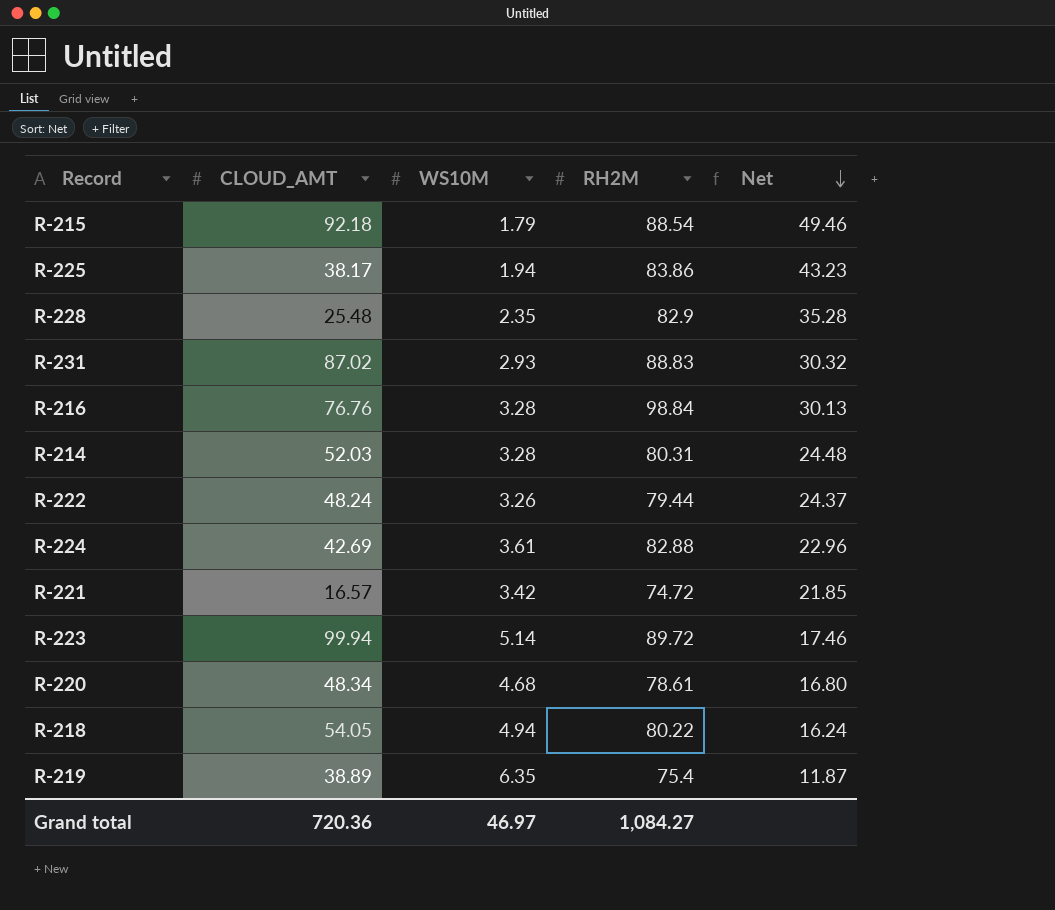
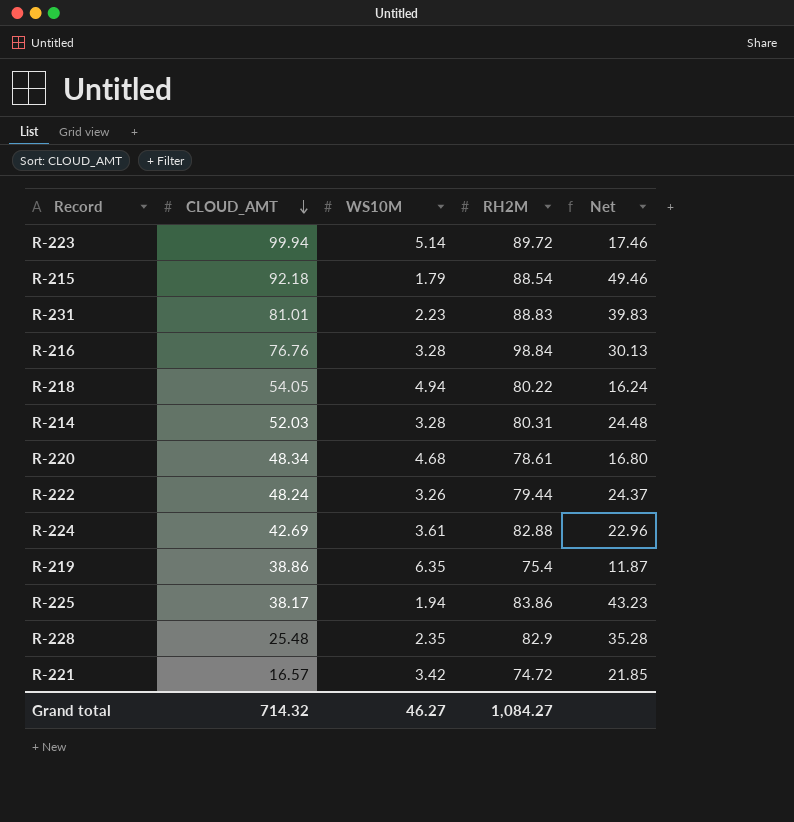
row order: Net descending -> CLOUD_AMT descending
R-231 | CLOUD_AMT: 87.02 -> 81.01
R-231 | WS10M: 2.93 -> 2.23
R-231 | Net: 30.32 -> 39.83
R-219 | CLOUD_AMT: 38.89 -> 38.86
Grand total | CLOUD_AMT: 720.36 -> 714.32
Grand total | WS10M: 46.97 -> 46.27

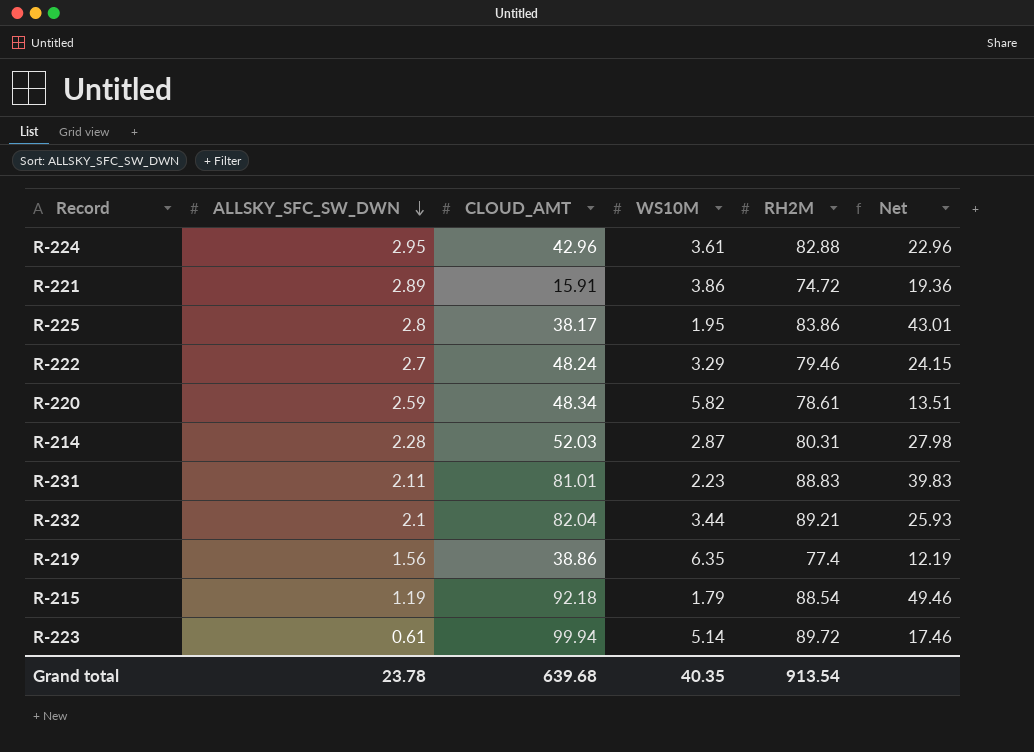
row order: CLOUD_AMT descending -> ALLSKY_SFC_SW_DWN descending
column ALLSKY_SFC_SW_DWN | position: none -> 2
row R-216: 76.76 | 3.28 | 98.84 | 30.13 -> none
row R-218: 54.05 | 4.94 | 80.22 | 16.24 -> none
row R-228: 25.48 | 2.35 | 82.9 | 35.28 -> none
R-224 | CLOUD_AMT: 42.69 -> 42.96
R-221 | CLOUD_AMT: 16.57 -> 15.91
R-221 | WS10M: 3.42 -> 3.86
R-221 | Net: 21.85 -> 19.36
R-225 | WS10M: 1.94 -> 1.95
R-225 | Net: 43.23 -> 43.01
R-222 | WS10M: 3.26 -> 3.29
R-222 | RH2M: 79.44 -> 79.46
R-222 | Net: 24.37 -> 24.15
R-220 | WS10M: 4.68 -> 5.82
R-220 | Net: 16.80 -> 13.51
R-214 | WS10M: 3.28 -> 2.87
R-214 | Net: 24.48 -> 27.98
row R-232: none -> 2.1 | 82.04 | 3.44 | 89.21 | 25.93
R-219 | RH2M: 75.4 -> 77.4
R-219 | Net: 11.87 -> 12.19
Grand total | CLOUD_AMT: 714.32 -> 639.68
Grand total | WS10M: 46.27 -> 40.35
Grand total | RH2M: 1,084.27 -> 913.54

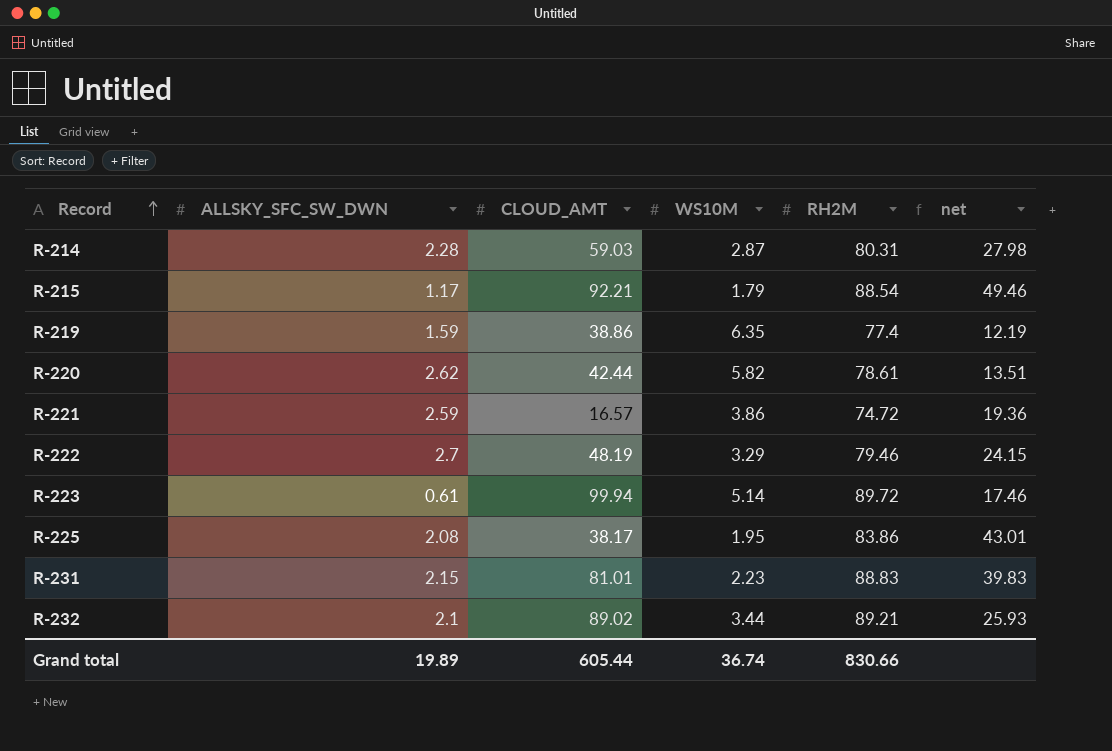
row order: ALLSKY_SFC_SW_DWN descending -> Record ascending
column name: Net -> net
row R-224: 2.95 | 42.96 | 3.61 | 82.88 | 22.96 -> none
R-214 | CLOUD_AMT: 52.03 -> 59.03
R-215 | ALLSKY_SFC_SW_DWN: 1.19 -> 1.17
R-215 | CLOUD_AMT: 92.18 -> 92.21
R-219 | ALLSKY_SFC_SW_DWN: 1.56 -> 1.59
R-220 | ALLSKY_SFC_SW_DWN: 2.59 -> 2.62
R-220 | CLOUD_AMT: 48.34 -> 42.44
R-221 | ALLSKY_SFC_SW_DWN: 2.89 -> 2.59
R-221 | CLOUD_AMT: 15.91 -> 16.57
R-222 | CLOUD_AMT: 48.24 -> 48.19
R-225 | ALLSKY_SFC_SW_DWN: 2.8 -> 2.08
R-231 | ALLSKY_SFC_SW_DWN: 2.11 -> 2.15
R-232 | CLOUD_AMT: 82.04 -> 89.02
Grand total | ALLSKY_SFC_SW_DWN: 23.78 -> 19.89
Grand total | CLOUD_AMT: 639.68 -> 605.44
Grand total | WS10M: 40.35 -> 36.74
Grand total | RH2M: 913.54 -> 830.66

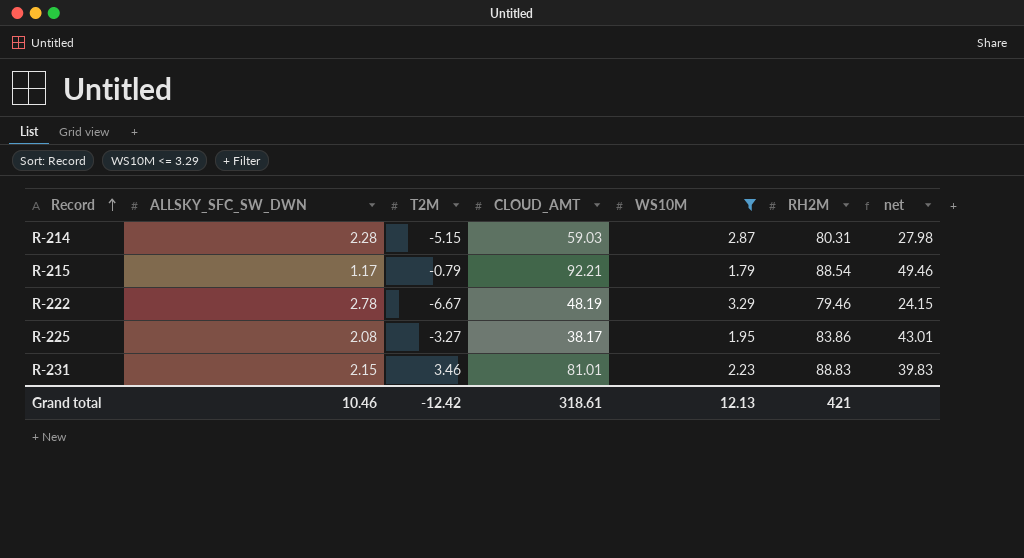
filter: none -> WS10M <= 3.29
column T2M | position: none -> 3
R-222 | ALLSKY_SFC_SW_DWN: 2.7 -> 2.78
Grand total | ALLSKY_SFC_SW_DWN: 19.89 -> 10.46
Grand total | CLOUD_AMT: 605.44 -> 318.61
Grand total | WS10M: 36.74 -> 12.13
Grand total | RH2M: 830.66 -> 421

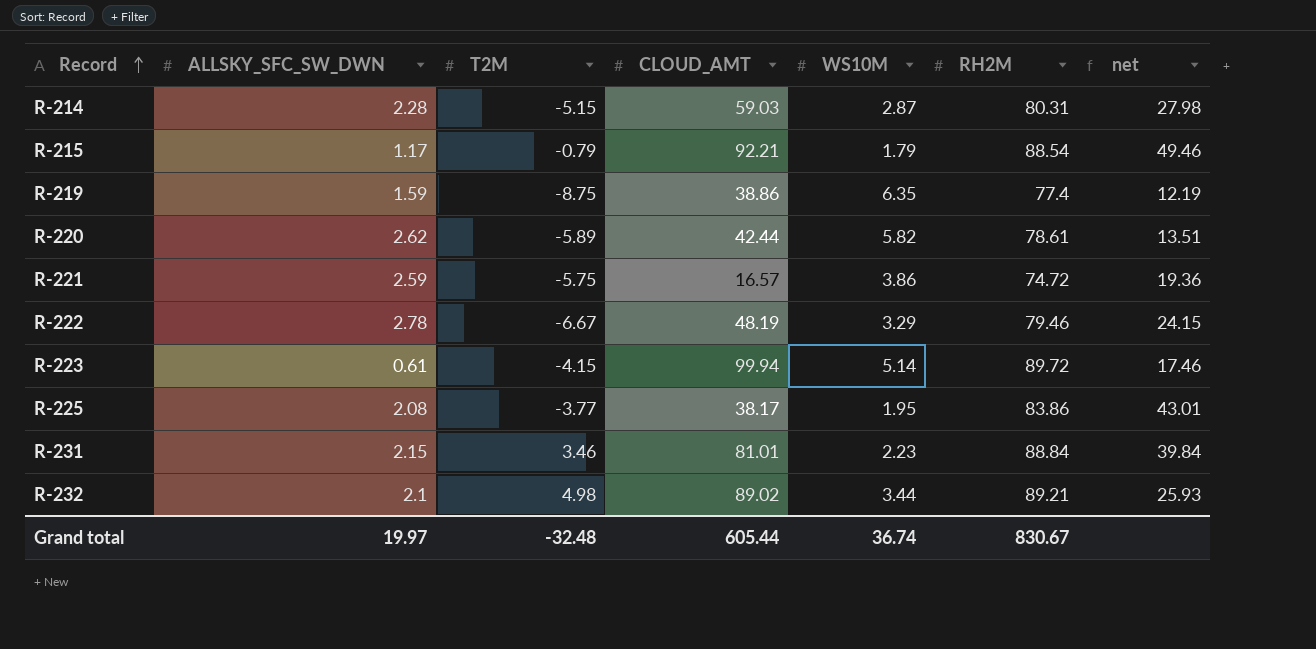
filter: WS10M <= 3.29 -> none
R-225 | T2M: -3.27 -> -3.77
R-231 | RH2M: 88.83 -> 88.84
R-231 | net: 39.83 -> 39.84
Grand total | ALLSKY_SFC_SW_DWN: 10.46 -> 19.97
Grand total | T2M: -12.42 -> -32.48
Grand total | CLOUD_AMT: 318.61 -> 605.44
Grand total | WS10M: 12.13 -> 36.74
Grand total | RH2M: 421 -> 830.67

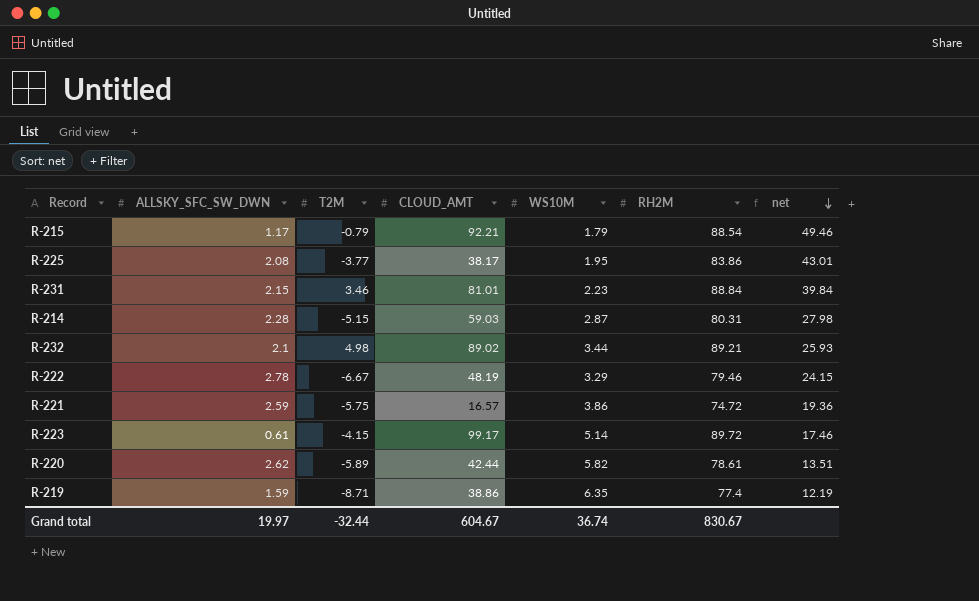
row order: Record ascending -> net descending
R-223 | CLOUD_AMT: 99.94 -> 99.17
R-219 | T2M: -8.75 -> -8.71
Grand total | T2M: -32.48 -> -32.44
Grand total | CLOUD_AMT: 605.44 -> 604.67

